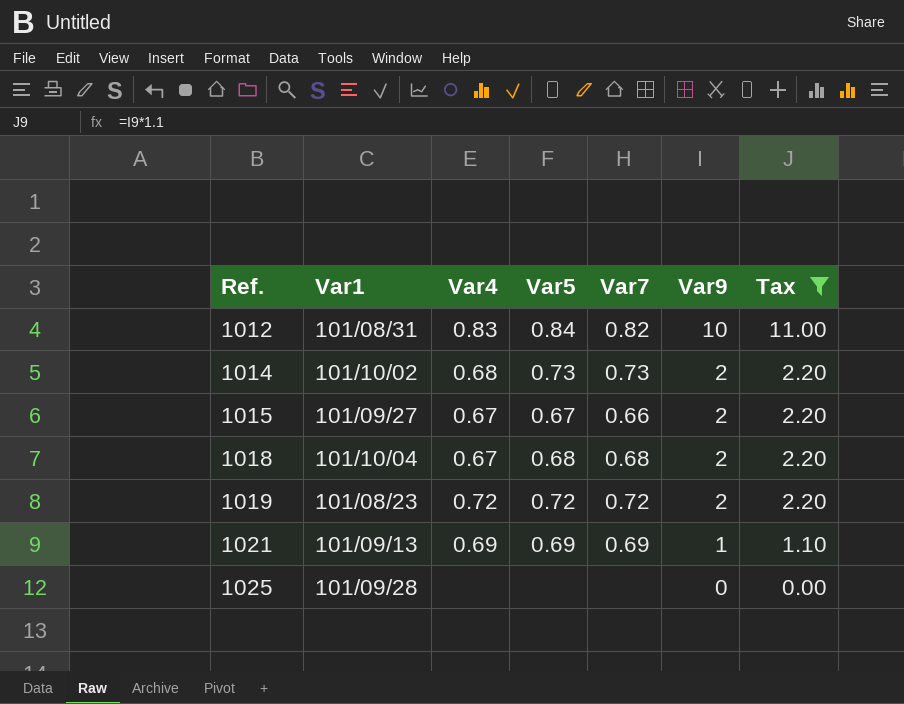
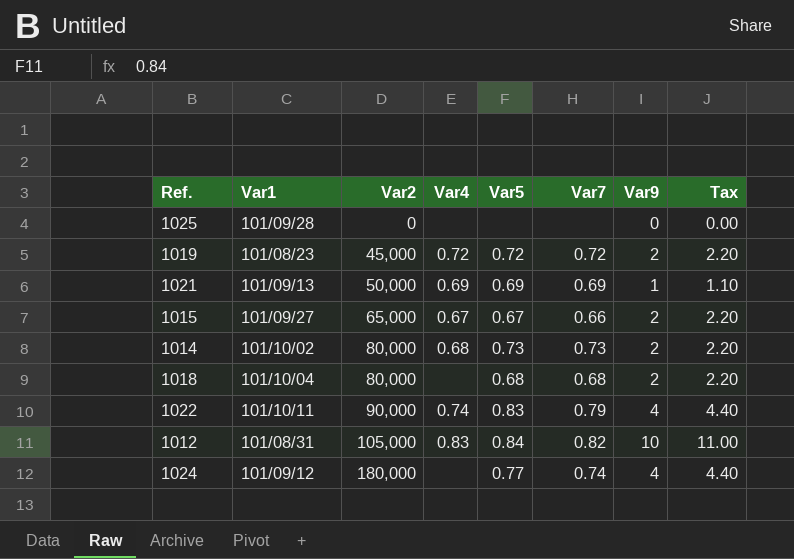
filter: Tax != 4.40 -> none
row order: Ref. ascending -> Var2 ascending
column Var2 | position: none -> 3
1018 | Var4: 0.67 -> none

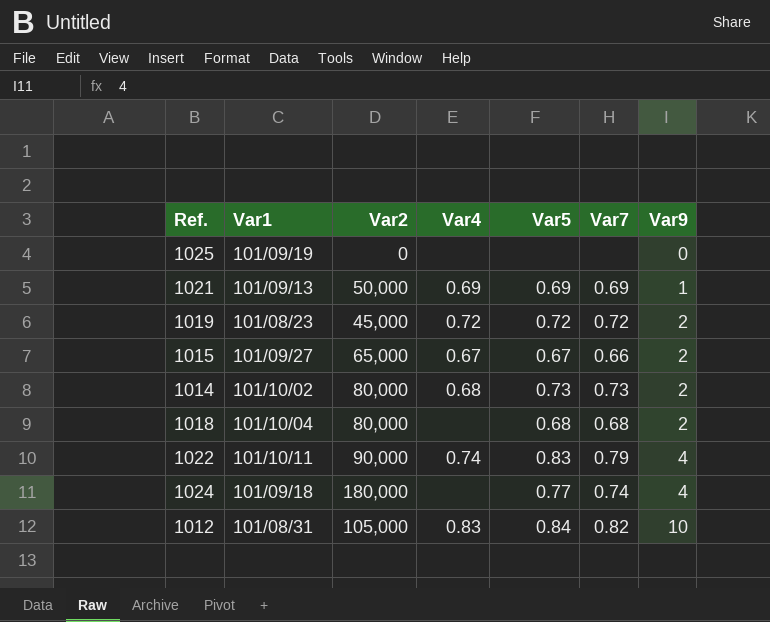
row order: Var2 ascending -> Var9 ascending
column Tax | formula: [Var9] * 1.1 -> none
1025 | Var1: 101/09/28 -> 101/09/19
1024 | Var1: 101/09/12 -> 101/09/18

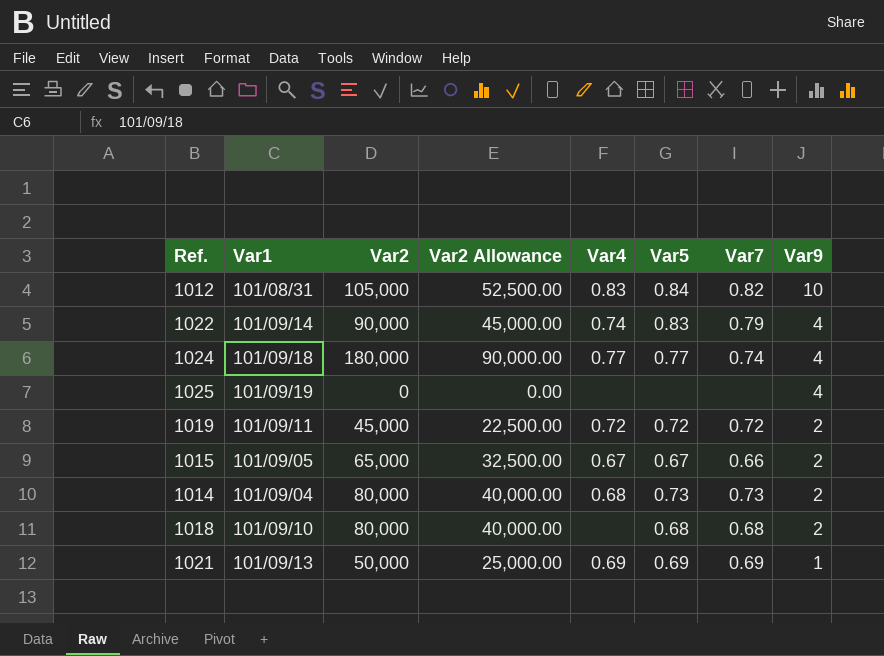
row order: Var9 ascending -> Var9 descending
column Var2 Allowance | formula: none -> [Var2] * 0.5
1022 | Var1: 101/10/11 -> 101/09/14
1024 | Var4: none -> 0.77
1025 | Var9: 0 -> 4
1019 | Var1: 101/08/23 -> 101/09/11
1015 | Var1: 101/09/27 -> 101/09/05
1014 | Var1: 101/10/02 -> 101/09/04
1018 | Var1: 101/10/04 -> 101/09/10

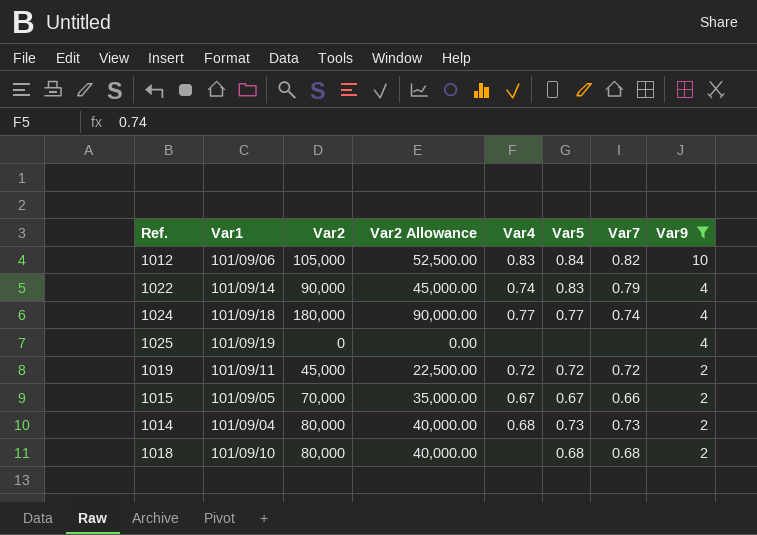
filter: none -> Var9 != 1
1012 | Var1: 101/08/31 -> 101/09/06
1015 | Var2: 65,000 -> 70,000
1015 | Var2 Allowance: 32,500.00 -> 35,000.00

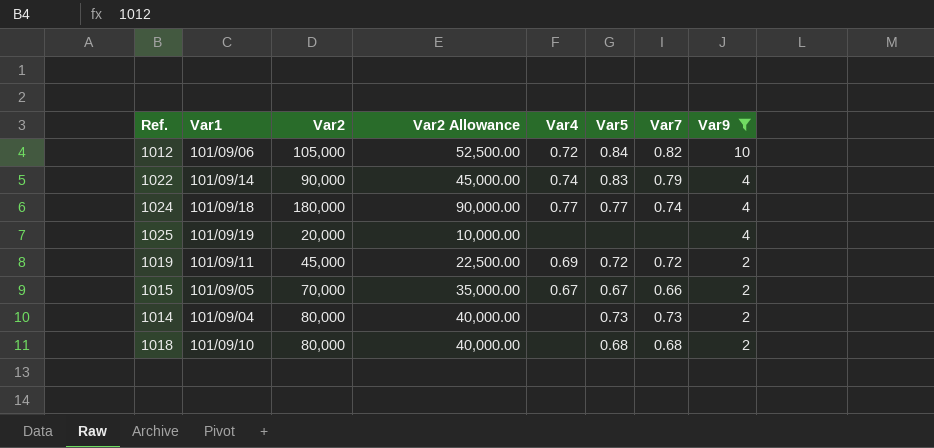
1012 | Var4: 0.83 -> 0.72
1025 | Var2: 0 -> 20,000
1025 | Var2 Allowance: 0.00 -> 10,000.00
1019 | Var4: 0.72 -> 0.69
1014 | Var4: 0.68 -> none

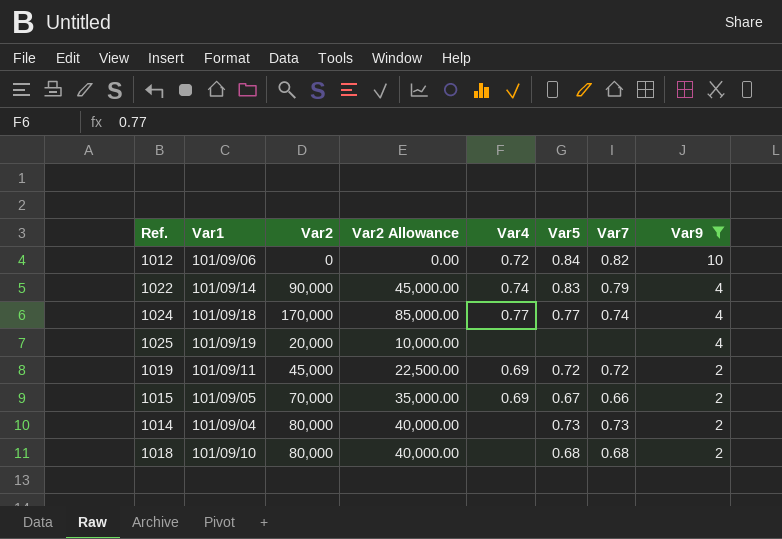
1012 | Var2: 105,000 -> 0
1012 | Var2 Allowance: 52,500.00 -> 0.00
1024 | Var2: 180,000 -> 170,000
1024 | Var2 Allowance: 90,000.00 -> 85,000.00
1015 | Var4: 0.67 -> 0.69

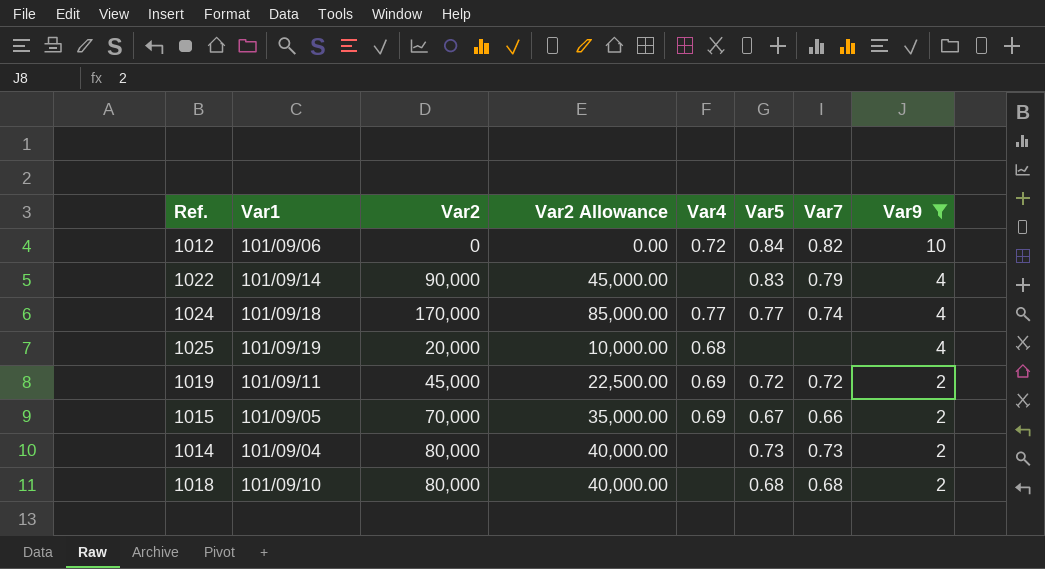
1022 | Var4: 0.74 -> none
1025 | Var4: none -> 0.68

